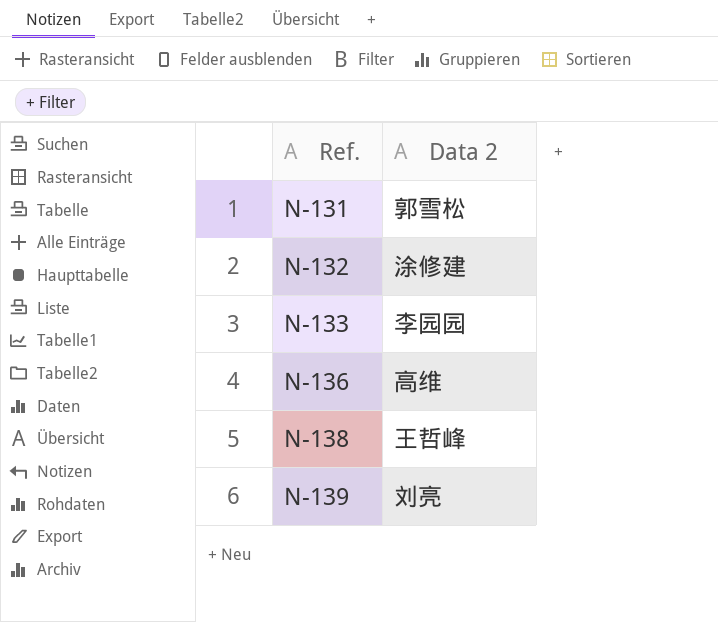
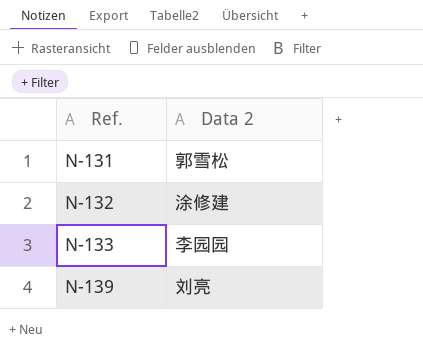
row N-136: 高维 -> none
row N-138: 王哲峰 -> none

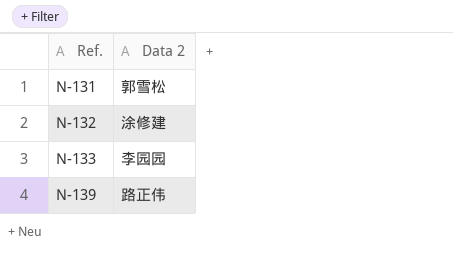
N-139 | Data 2: 刘亮 -> 路正伟

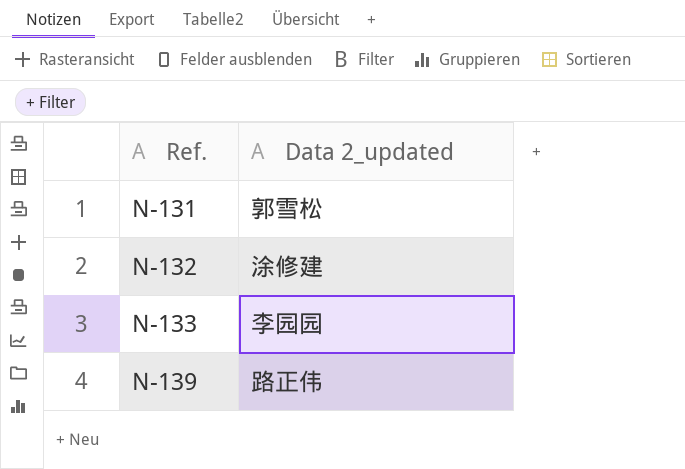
column name: Data 2 -> Data 2_updated

